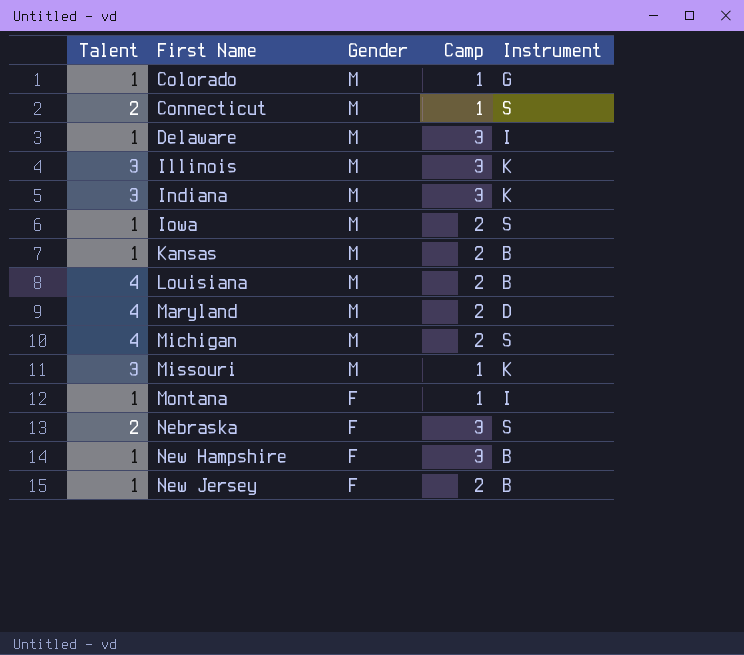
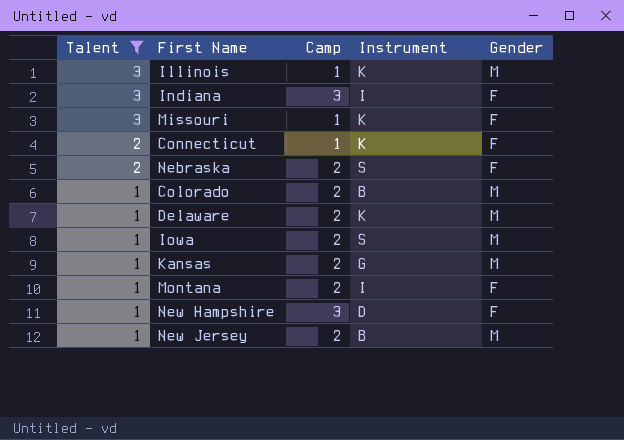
filter: none -> Talent != 4
row order: First Name ascending -> Talent descending
column Gender | position: 3 -> 5
Illinois | Camp: 3 -> 1
Indiana | Instrument: K -> I
Indiana | Gender: M -> F
Missouri | Gender: M -> F
Connecticut | Instrument: S -> K
Connecticut | Gender: M -> F
Nebraska | Camp: 3 -> 2
Colorado | Camp: 1 -> 2
Colorado | Instrument: G -> B
Delaware | Camp: 3 -> 2
Delaware | Instrument: I -> K
Kansas | Instrument: B -> G
Montana | Camp: 1 -> 2
New Hampshire | Instrument: B -> D
New Jersey | Gender: F -> M

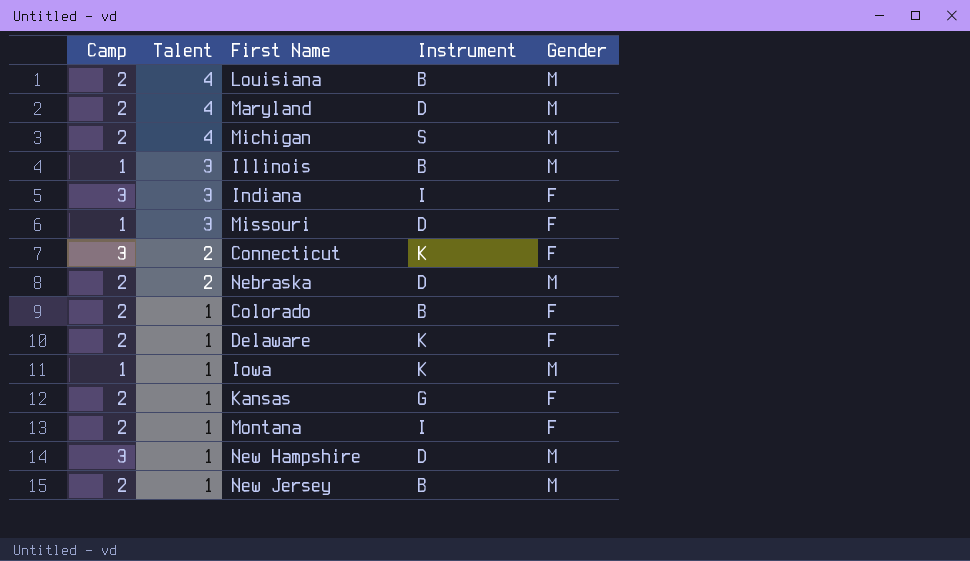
filter: Talent != 4 -> none
column Camp | position: 3 -> 1
Illinois | Instrument: K -> B
Missouri | Instrument: K -> D
Connecticut | Camp: 1 -> 3
Nebraska | Instrument: S -> D
Nebraska | Gender: F -> M
Colorado | Gender: M -> F
Delaware | Gender: M -> F
Iowa | Camp: 2 -> 1
Iowa | Instrument: S -> K
Kansas | Gender: M -> F
New Hampshire | Gender: F -> M

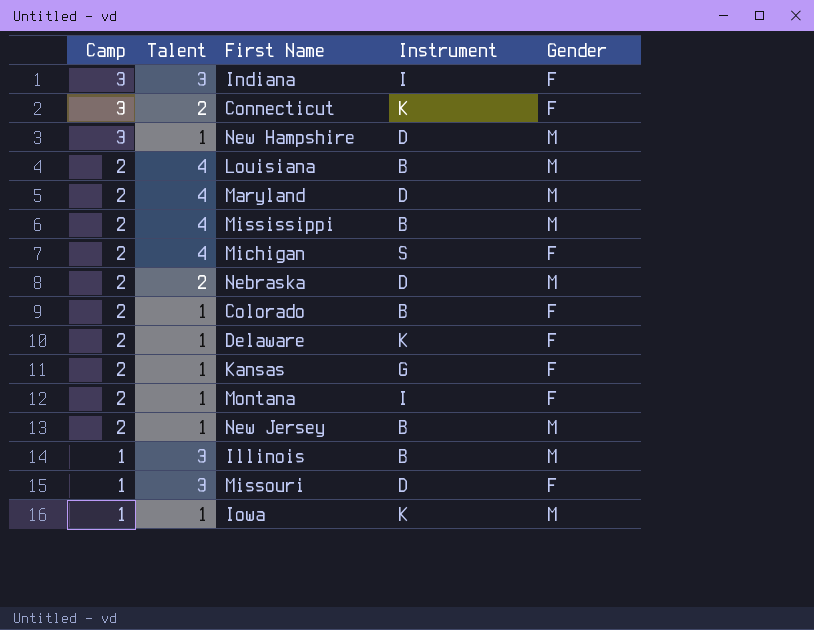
row order: Talent descending -> Camp descending
row Mississippi: none -> 2 | 4 | B | M
Michigan | Gender: M -> F

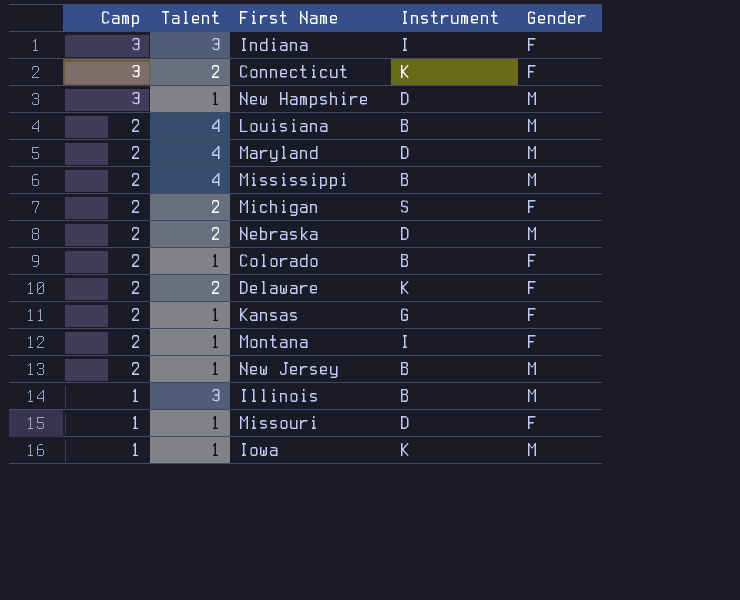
Michigan | Talent: 4 -> 2
Delaware | Talent: 1 -> 2
Missouri | Talent: 3 -> 1

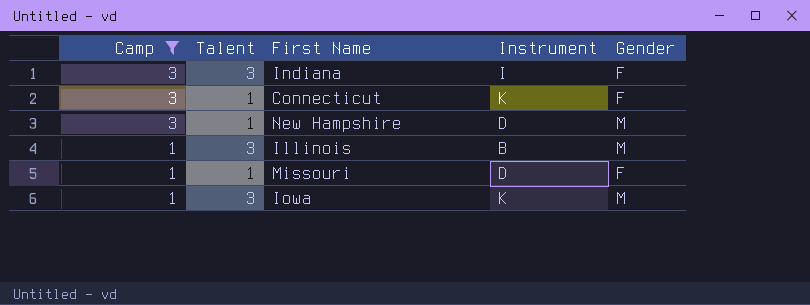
filter: none -> Camp != 2
Connecticut | Talent: 2 -> 1
Iowa | Talent: 1 -> 3

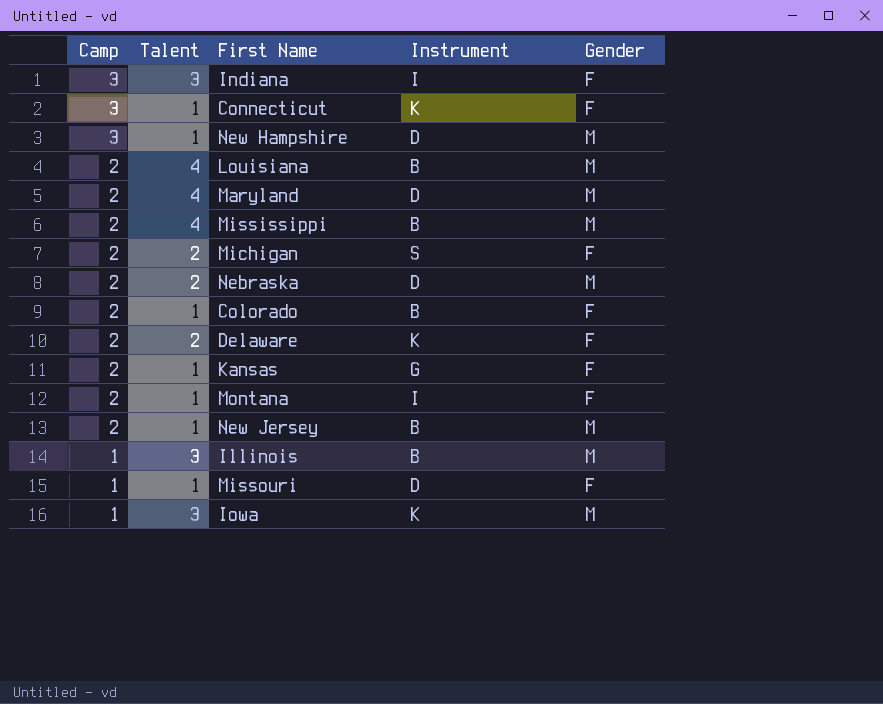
filter: Camp != 2 -> none

